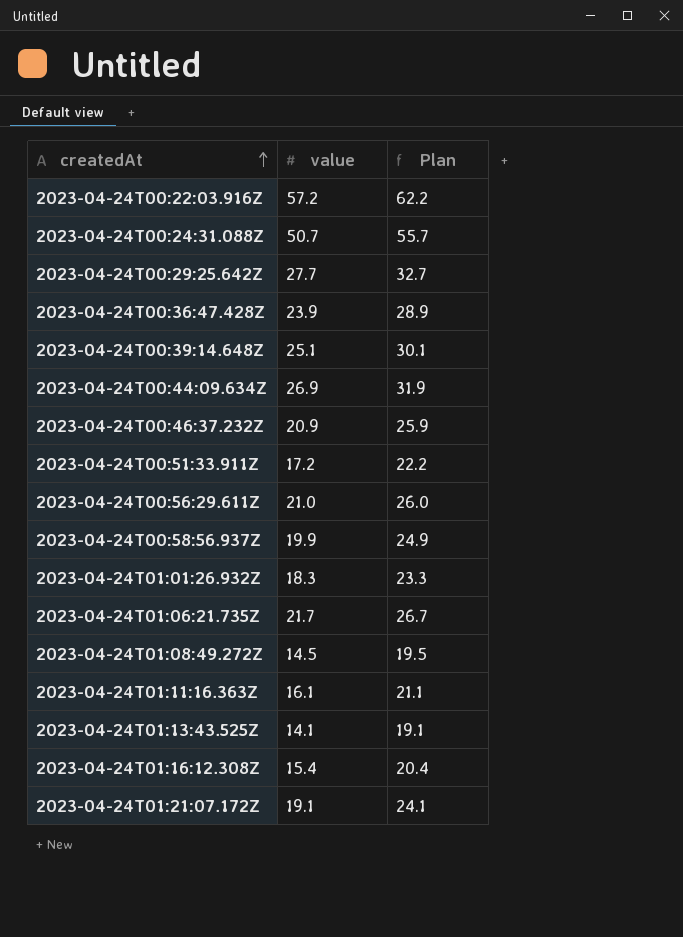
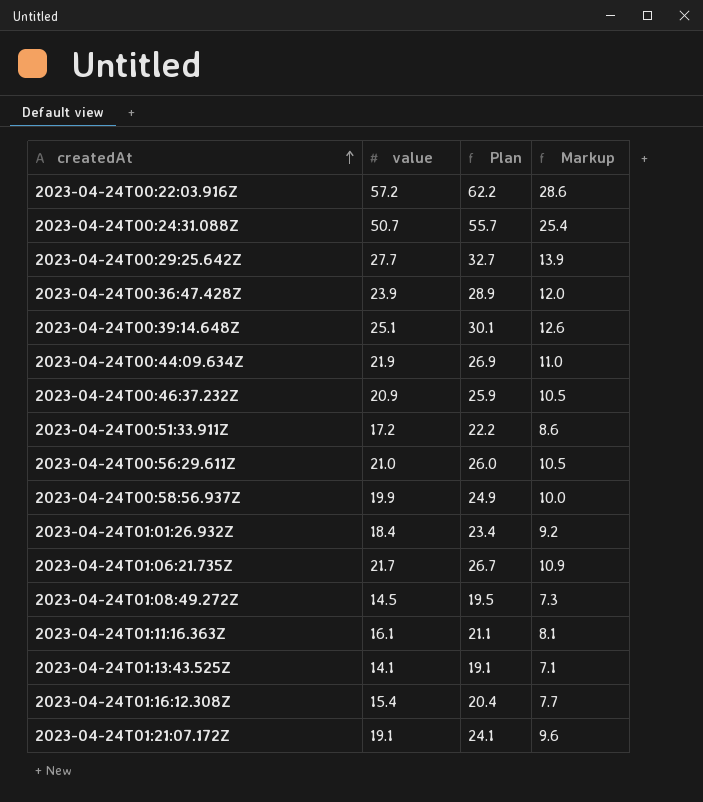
column Markup | formula: none -> [value] * 0.5
2023-04-24T00:44:09.634Z | value: 26.9 -> 21.9
2023-04-24T00:44:09.634Z | Plan: 31.9 -> 26.9
2023-04-24T01:01:26.932Z | value: 18.3 -> 18.4
2023-04-24T01:01:26.932Z | Plan: 23.3 -> 23.4

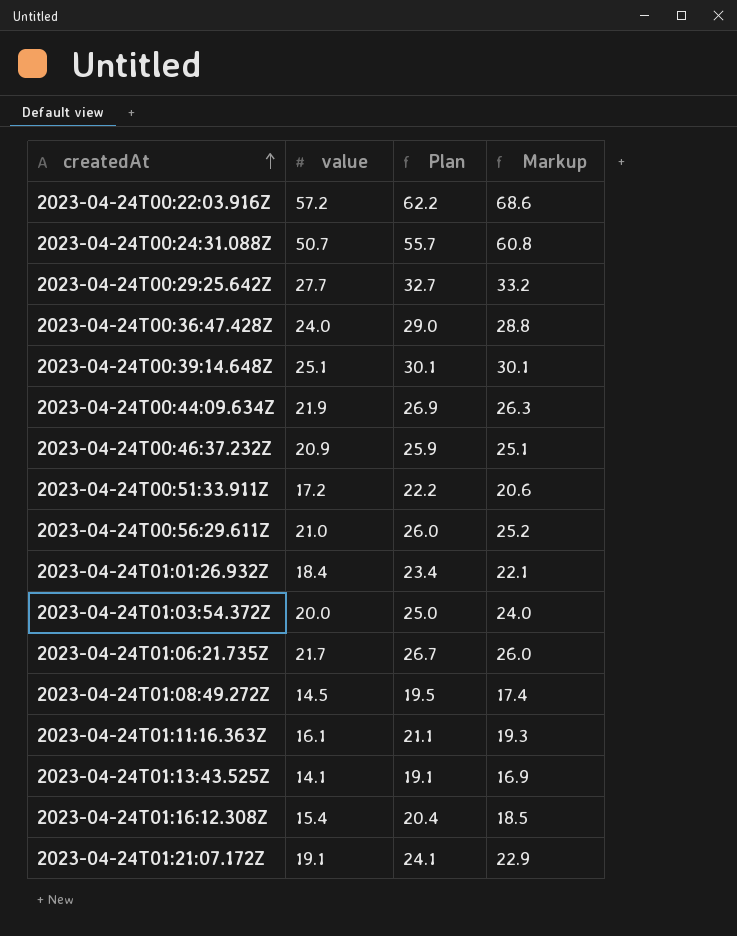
column Markup | formula: [value] * 0.5 -> [value] * 1.2
row 2023-04-24T00:58:56.937Z: 19.9 | 24.9 | 10.0 -> none
2023-04-24T00:36:47.428Z | value: 23.9 -> 24.0
2023-04-24T00:36:47.428Z | Plan: 28.9 -> 29.0
row 2023-04-24T01:03:54.372Z: none -> 20.0 | 25.0 | 24.0

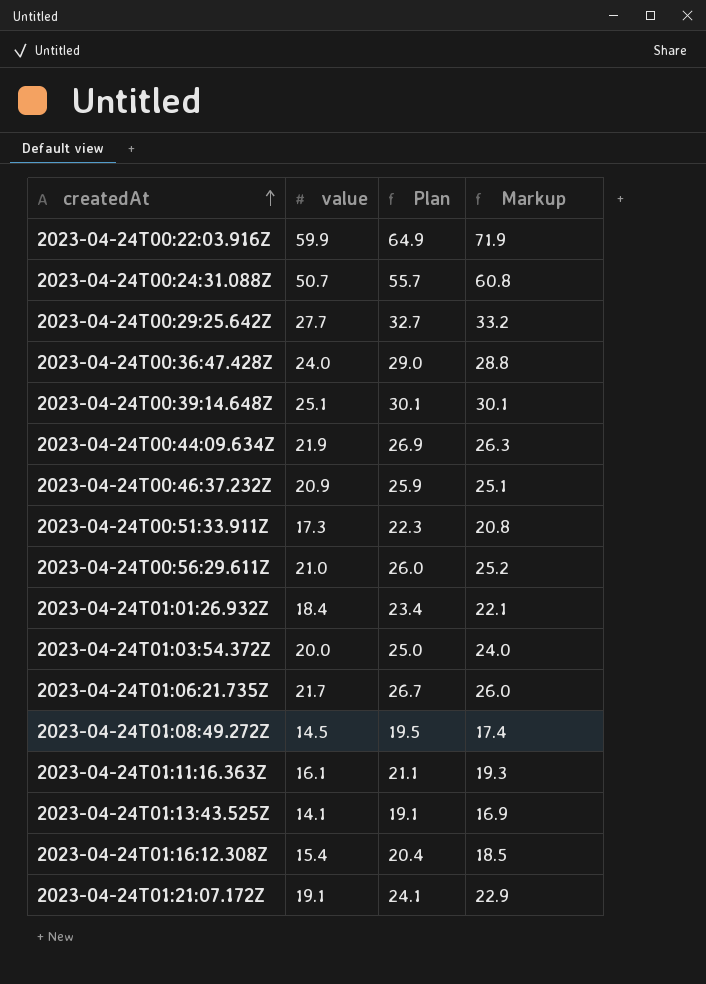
2023-04-24T00:22:03.916Z | value: 57.2 -> 59.9
2023-04-24T00:22:03.916Z | Plan: 62.2 -> 64.9
2023-04-24T00:22:03.916Z | Markup: 68.6 -> 71.9
2023-04-24T00:51:33.911Z | value: 17.2 -> 17.3
2023-04-24T00:51:33.911Z | Plan: 22.2 -> 22.3
2023-04-24T00:51:33.911Z | Markup: 20.6 -> 20.8

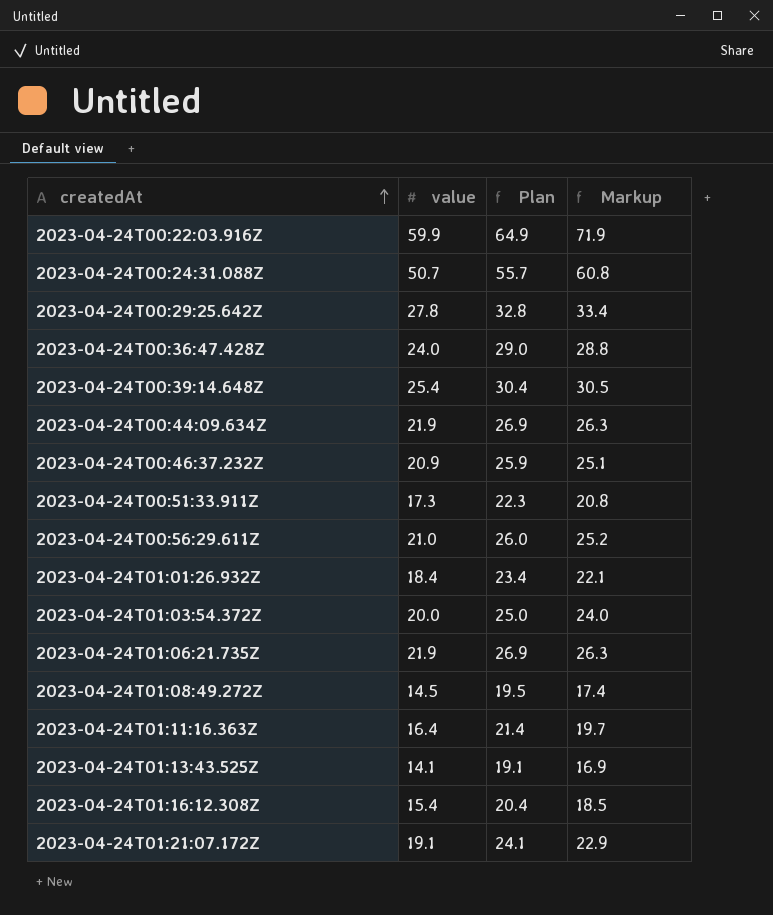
2023-04-24T00:29:25.642Z | value: 27.7 -> 27.8
2023-04-24T00:29:25.642Z | Plan: 32.7 -> 32.8
2023-04-24T00:29:25.642Z | Markup: 33.2 -> 33.4
2023-04-24T00:39:14.648Z | value: 25.1 -> 25.4
2023-04-24T00:39:14.648Z | Plan: 30.1 -> 30.4
2023-04-24T00:39:14.648Z | Markup: 30.1 -> 30.5
2023-04-24T01:06:21.735Z | value: 21.7 -> 21.9
2023-04-24T01:06:21.735Z | Plan: 26.7 -> 26.9
2023-04-24T01:06:21.735Z | Markup: 26.0 -> 26.3
2023-04-24T01:11:16.363Z | value: 16.1 -> 16.4
2023-04-24T01:11:16.363Z | Plan: 21.1 -> 21.4
2023-04-24T01:11:16.363Z | Markup: 19.3 -> 19.7

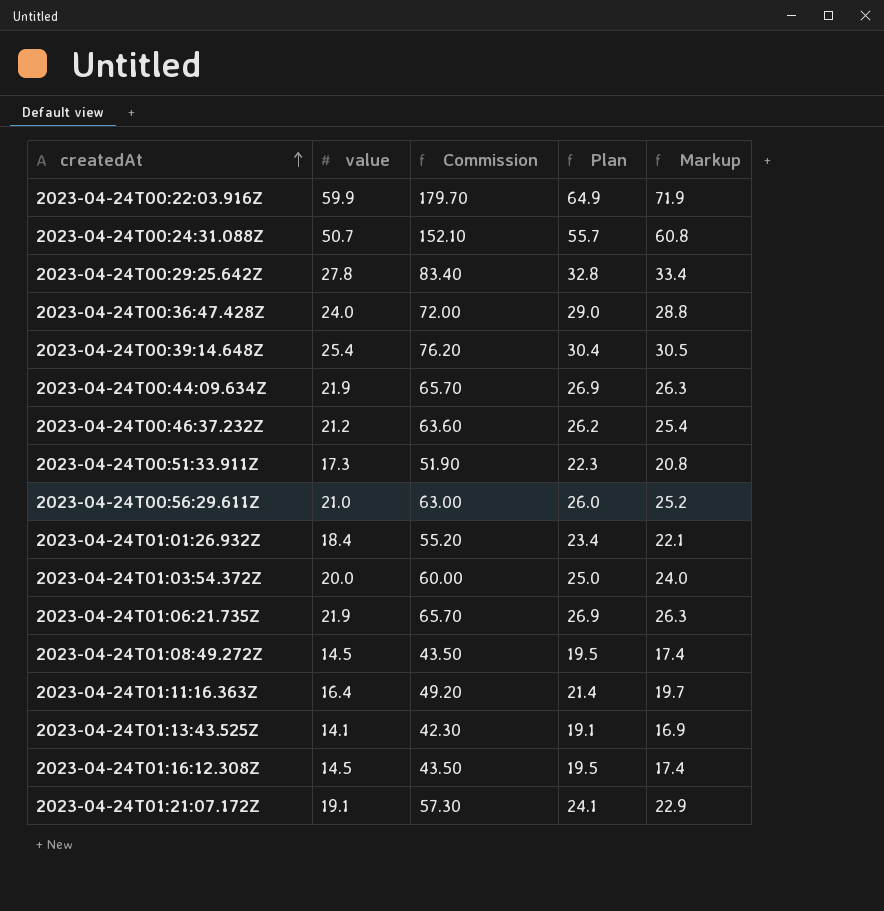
column Commission | formula: none -> [value] * 3
2023-04-24T00:46:37.232Z | value: 20.9 -> 21.2
2023-04-24T00:46:37.232Z | Plan: 25.9 -> 26.2
2023-04-24T00:46:37.232Z | Markup: 25.1 -> 25.4
2023-04-24T01:16:12.308Z | value: 15.4 -> 14.5
2023-04-24T01:16:12.308Z | Plan: 20.4 -> 19.5
2023-04-24T01:16:12.308Z | Markup: 18.5 -> 17.4

